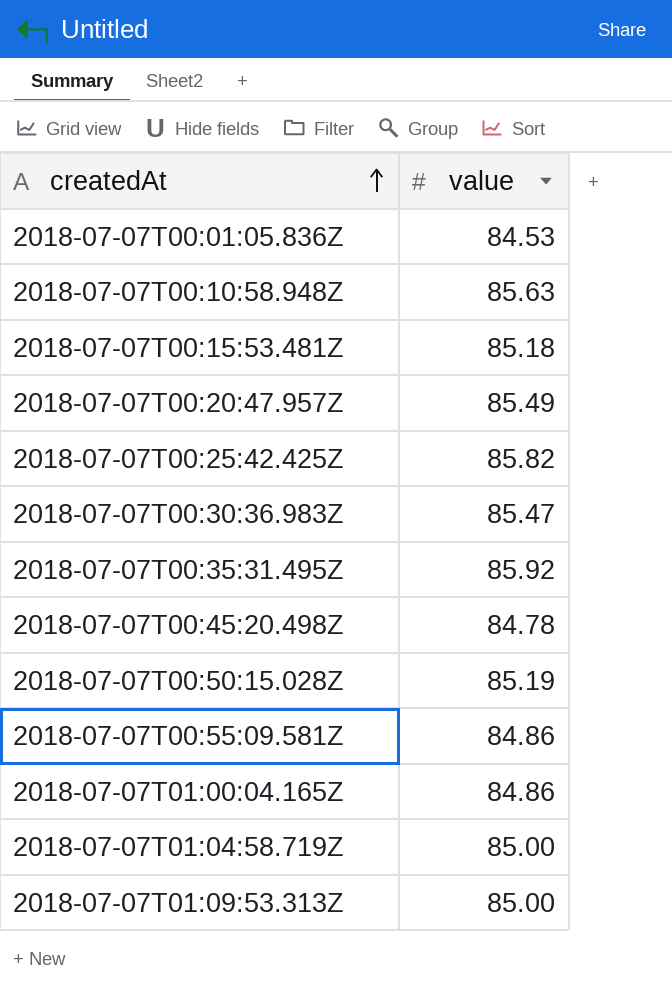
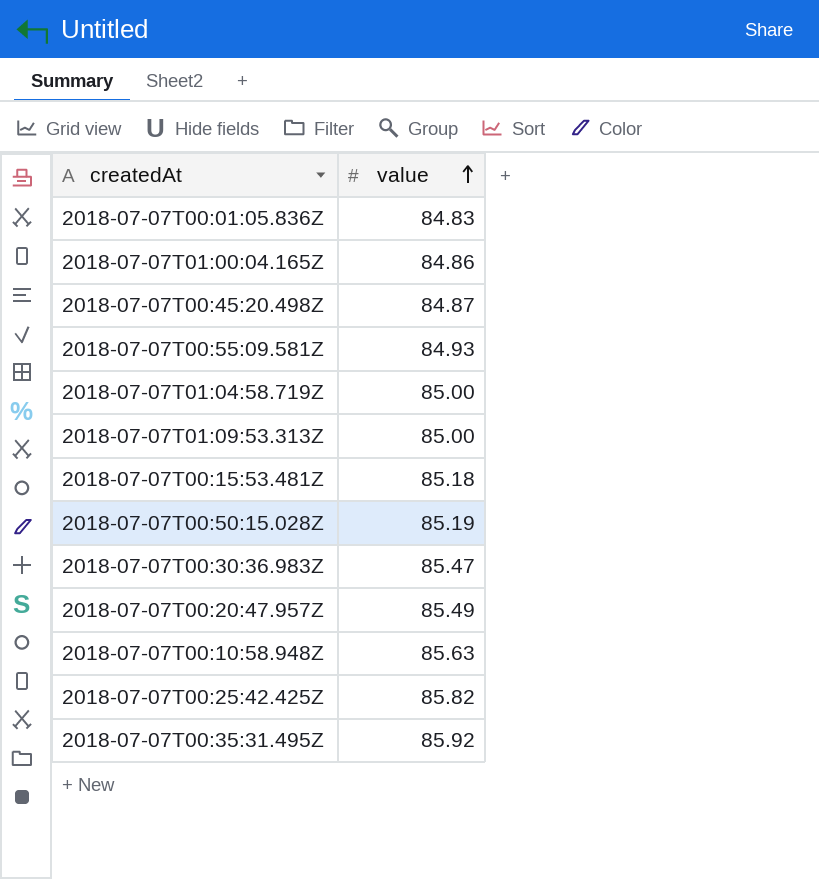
row order: createdAt ascending -> value ascending
2018-07-07T00:01:05.836Z | value: 84.53 -> 84.83
2018-07-07T00:45:20.498Z | value: 84.78 -> 84.87
2018-07-07T00:55:09.581Z | value: 84.86 -> 84.93

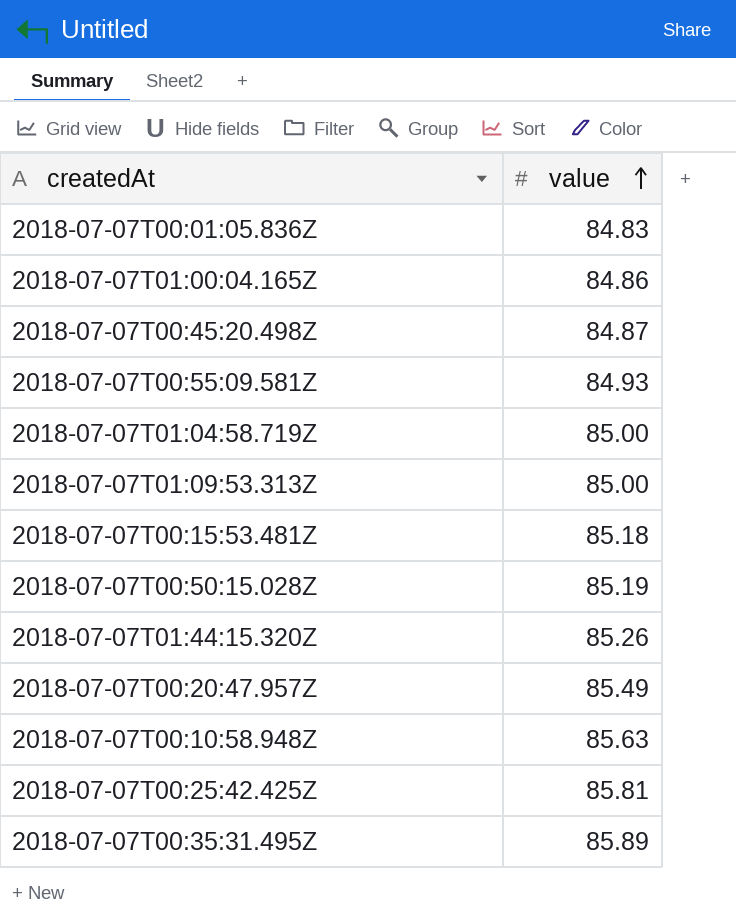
row 2018-07-07T00:30:36.983Z: 85.47 -> none
row 2018-07-07T01:44:15.320Z: none -> 85.26
2018-07-07T00:25:42.425Z | value: 85.82 -> 85.81
2018-07-07T00:35:31.495Z | value: 85.92 -> 85.89

